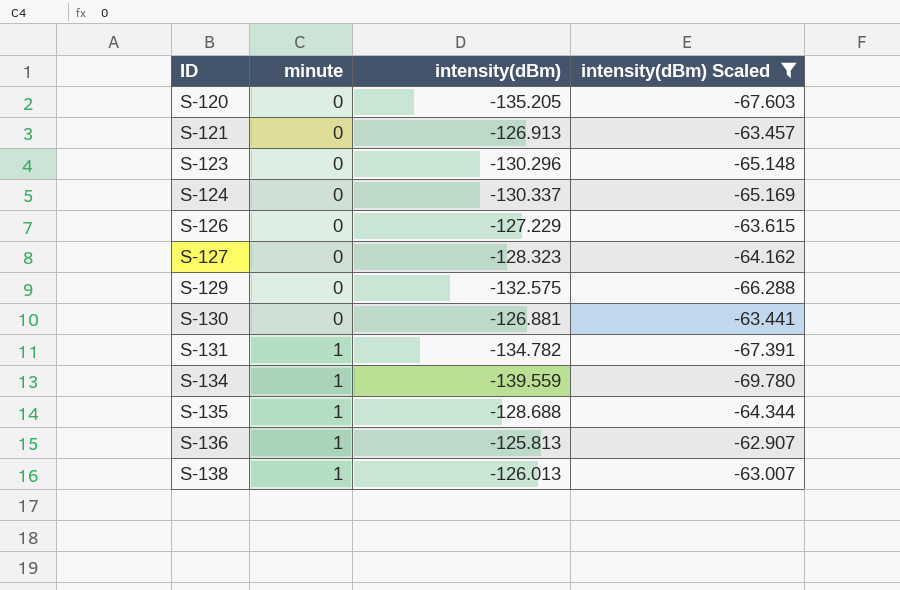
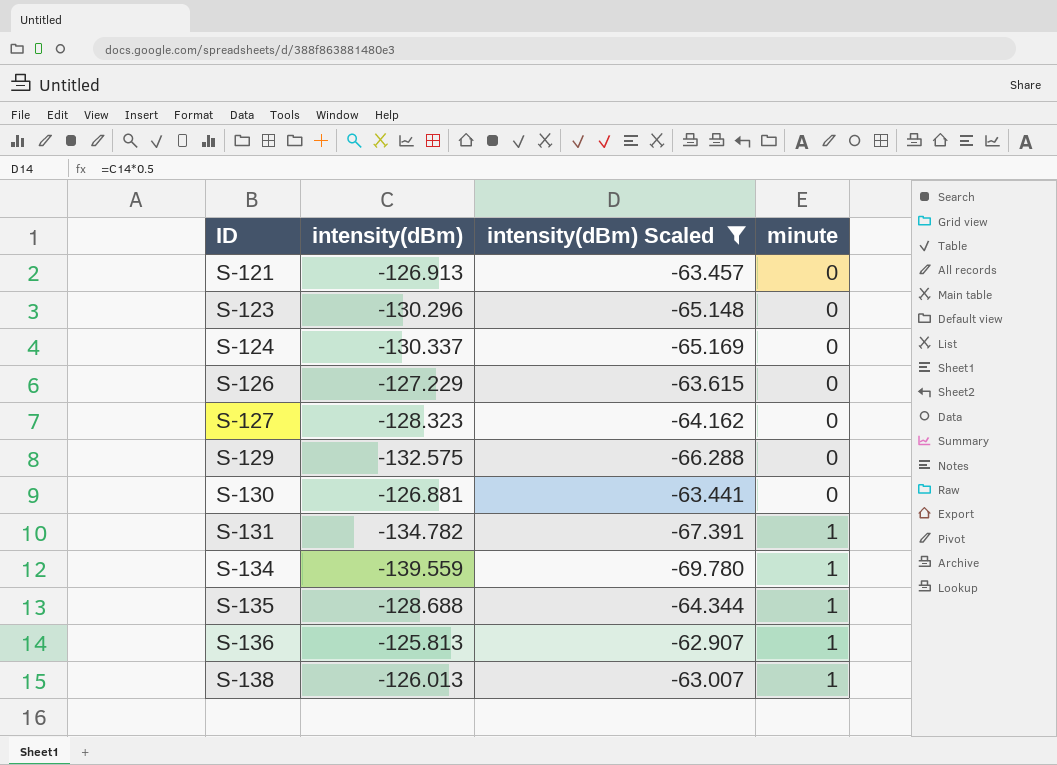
column minute | position: 2 -> 4
row S-120: 0 | -135.205 | -67.603 -> none

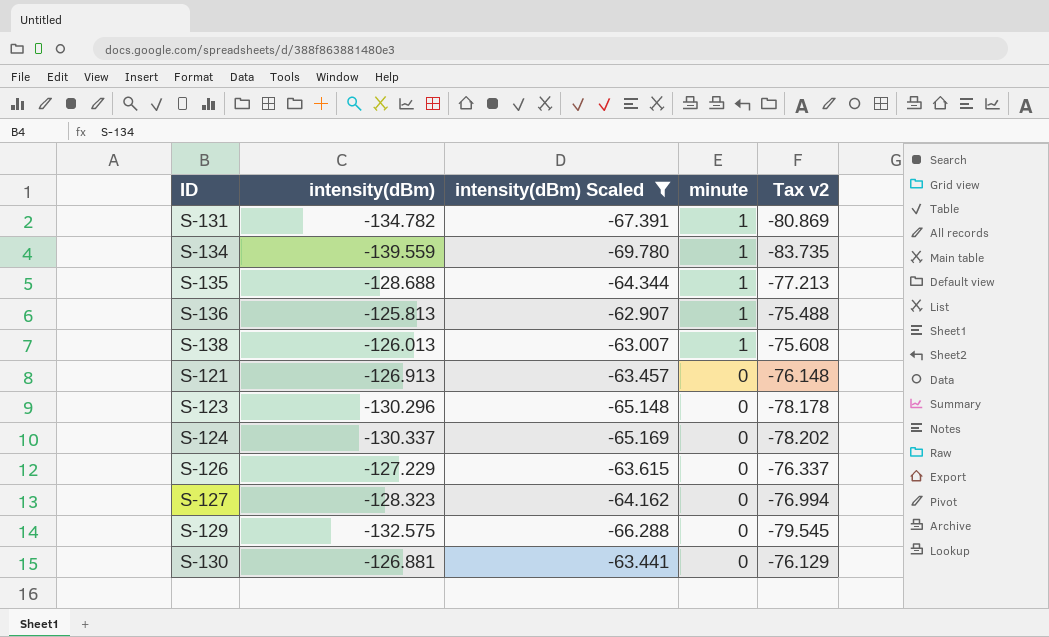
row order: ID ascending -> minute descending
column Tax v2 | formula: none -> [intensity(dBm)] * 0.6

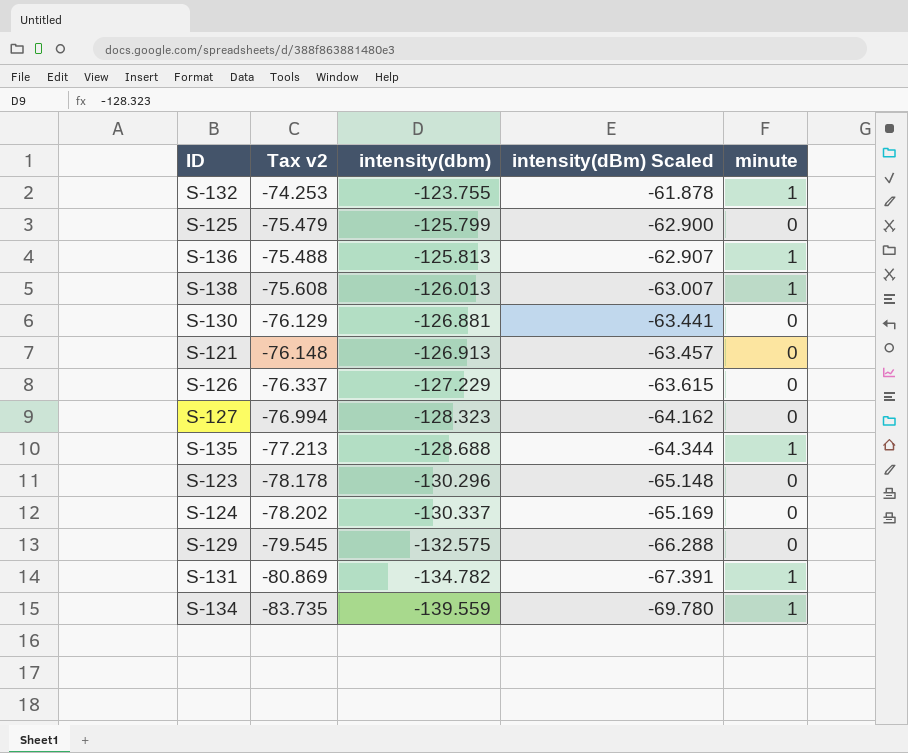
filter: intensity(dBm) Scaled <= -62.907 -> none
row order: minute descending -> Tax v2 descending
column Tax v2 | position: 5 -> 2
column name: intensity(dBm) -> intensity(dbm)

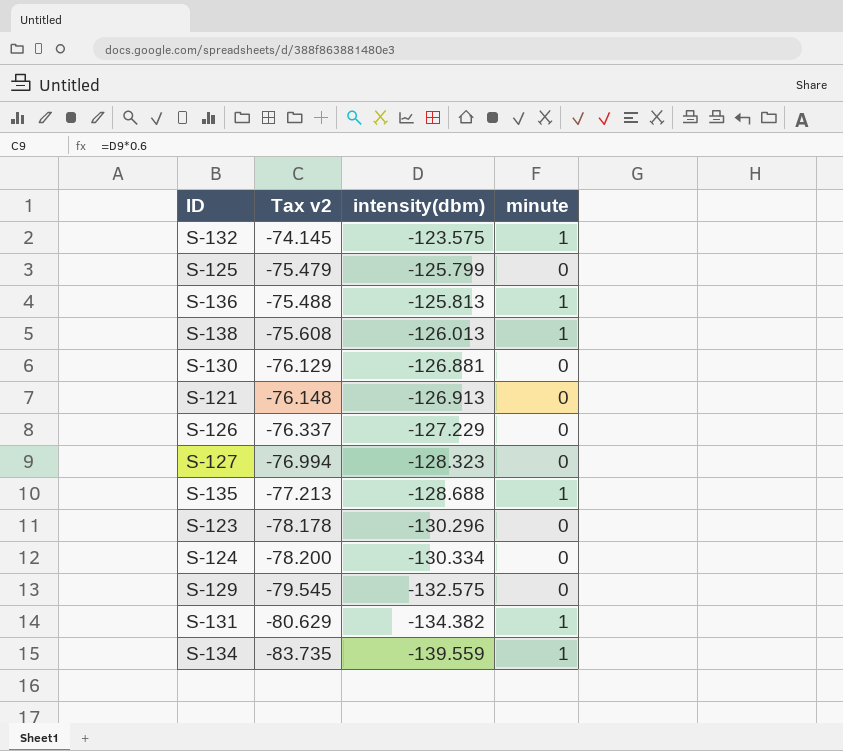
column intensity(dBm) Scaled | formula: [intensity(dbm)] * 0.5 -> none
S-132 | Tax v2: -74.253 -> -74.145
S-132 | intensity(dbm): -123.755 -> -123.575
S-124 | Tax v2: -78.202 -> -78.200
S-124 | intensity(dbm): -130.337 -> -130.334
S-131 | Tax v2: -80.869 -> -80.629
S-131 | intensity(dbm): -134.782 -> -134.382

